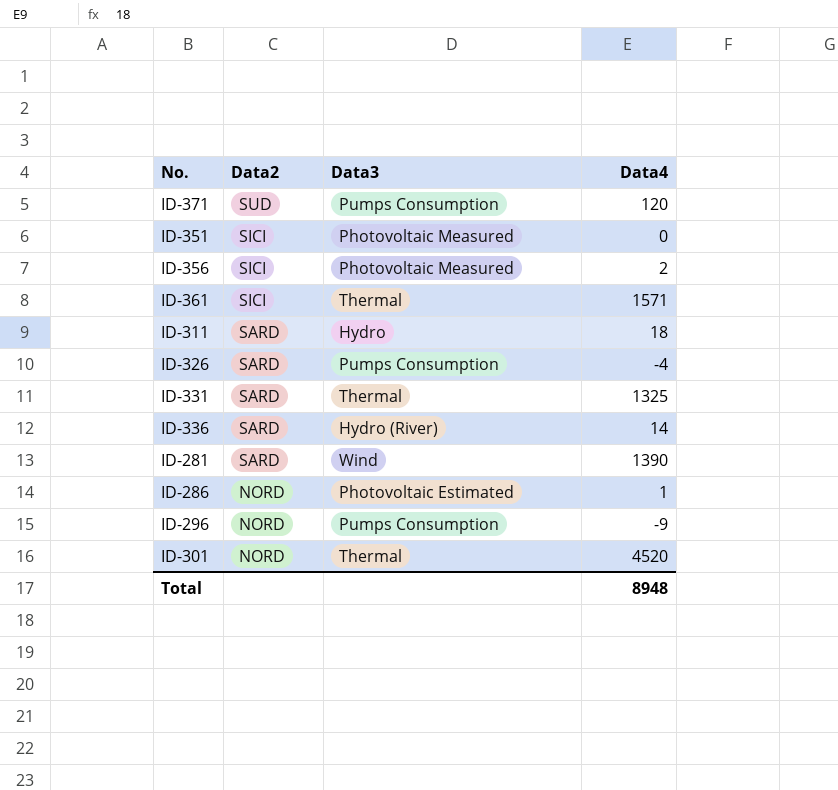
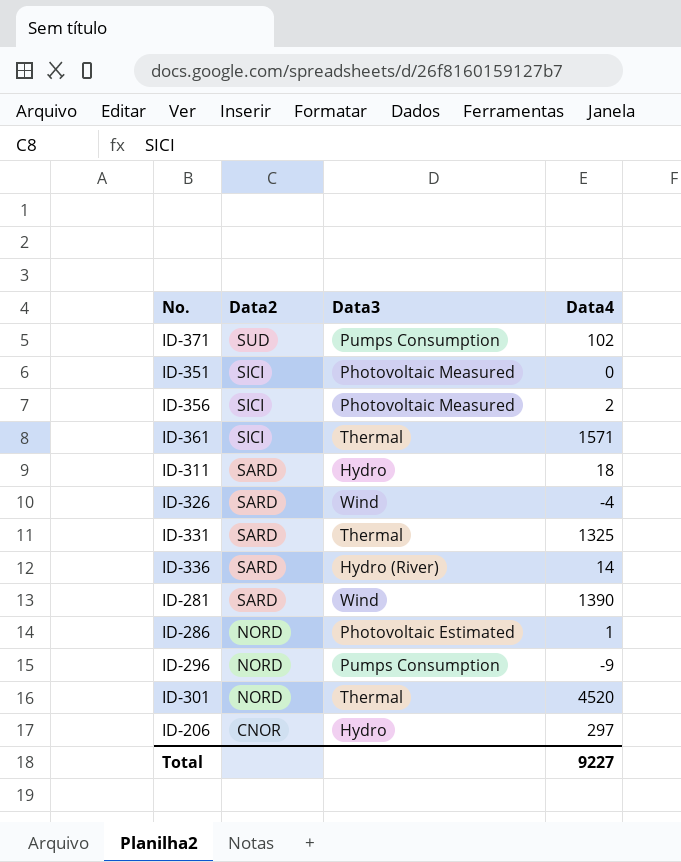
ID-371 | Data4: 120 -> 102
ID-326 | Data3: Pumps Consumption -> Wind
row ID-206: none -> CNOR | Hydro | 297
Total | Data4: 8948 -> 9227

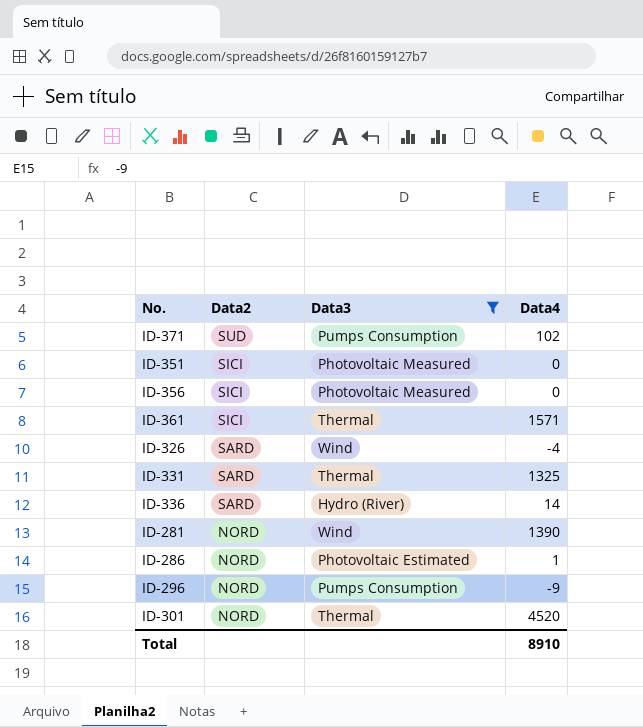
filter: none -> Data3 != Hydro
ID-356 | Data4: 2 -> 0
ID-281 | Data2: SARD -> NORD
Total | Data4: 9227 -> 8910

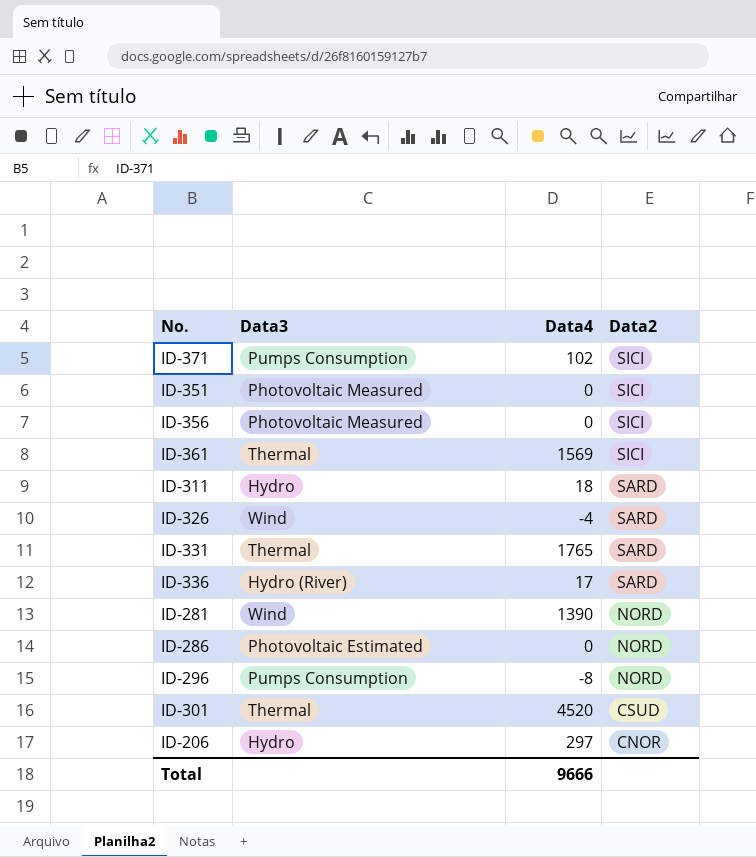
filter: Data3 != Hydro -> none
column Data2 | position: 2 -> 4
ID-371 | Data2: SUD -> SICI
ID-361 | Data4: 1571 -> 1569
ID-331 | Data4: 1325 -> 1765
ID-336 | Data4: 14 -> 17
ID-286 | Data4: 1 -> 0
ID-296 | Data4: -9 -> -8
ID-301 | Data2: NORD -> CSUD
Total | Data4: 8910 -> 9666

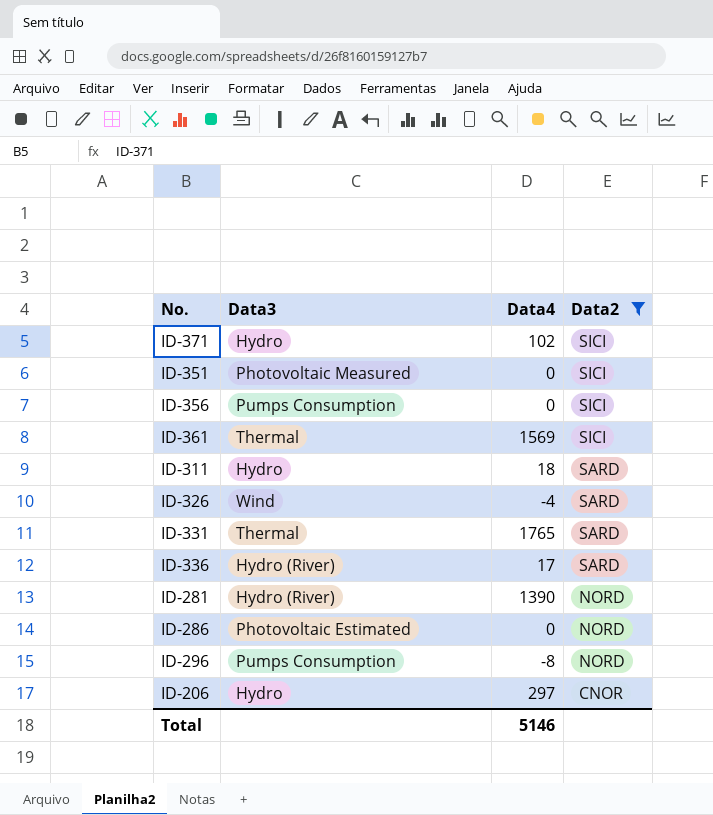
filter: none -> Data2 != CSUD
ID-371 | Data3: Pumps Consumption -> Hydro
ID-356 | Data3: Photovoltaic Measured -> Pumps Consumption
ID-281 | Data3: Wind -> Hydro (River)
Total | Data4: 9666 -> 5146

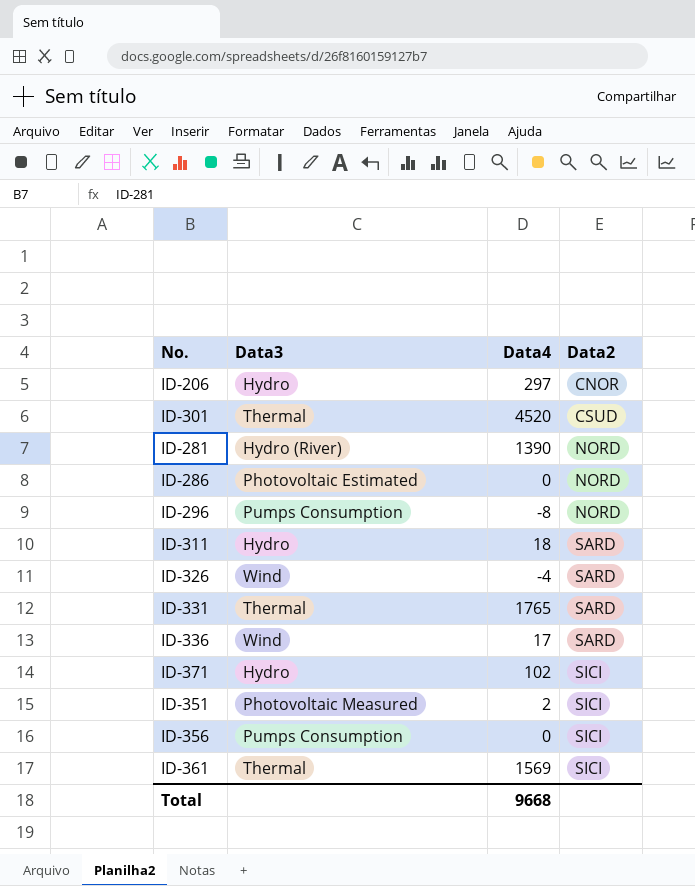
filter: Data2 != CSUD -> none
row order: Data2 descending -> Data2 ascending
ID-336 | Data3: Hydro (River) -> Wind
ID-351 | Data4: 0 -> 2
Total | Data4: 5146 -> 9668

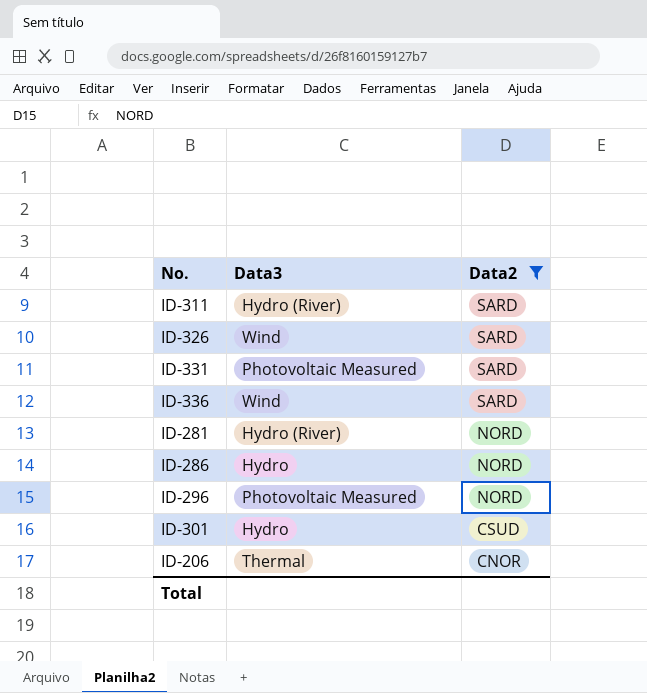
filter: none -> Data2 != SICI
row order: Data2 ascending -> Data2 descending
column Data4 | position: 3 -> none
ID-311 | Data3: Hydro -> Hydro (River)
ID-331 | Data3: Thermal -> Photovoltaic Measured
ID-286 | Data3: Photovoltaic Estimated -> Hydro
ID-296 | Data3: Pumps Consumption -> Photovoltaic Measured
ID-301 | Data3: Thermal -> Hydro
ID-206 | Data3: Hydro -> Thermal

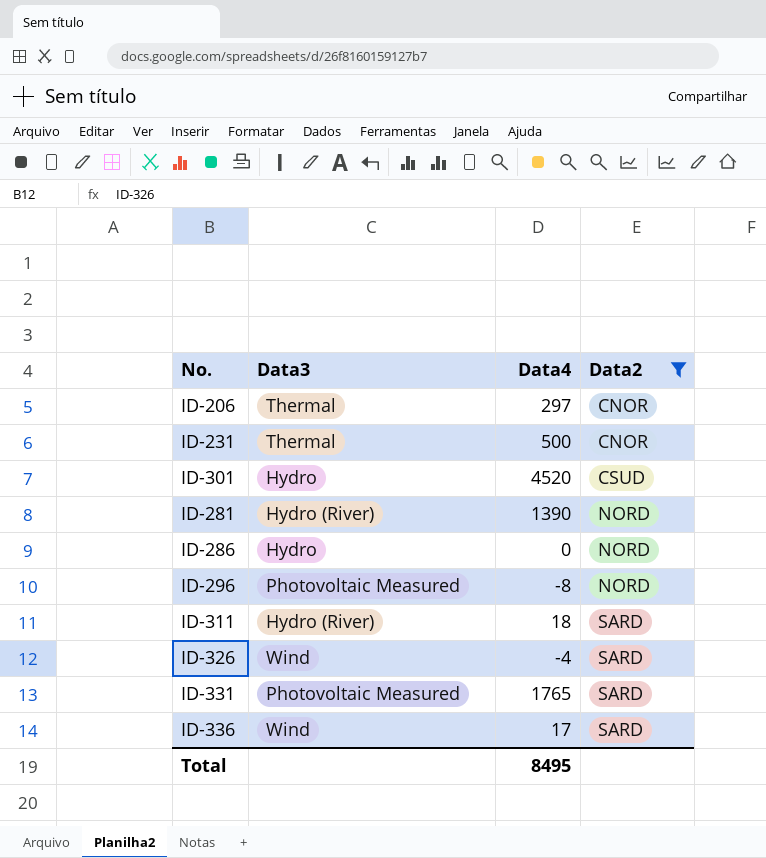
row order: Data2 descending -> Data2 ascending
column Data4 | position: none -> 3
row ID-231: none -> Thermal | 500 | CNOR

